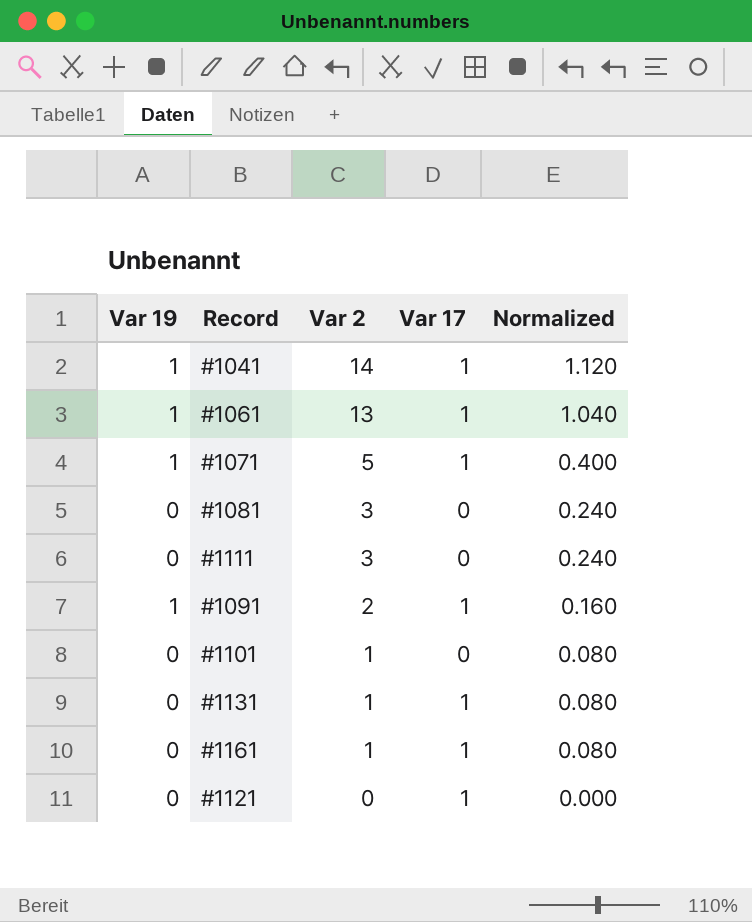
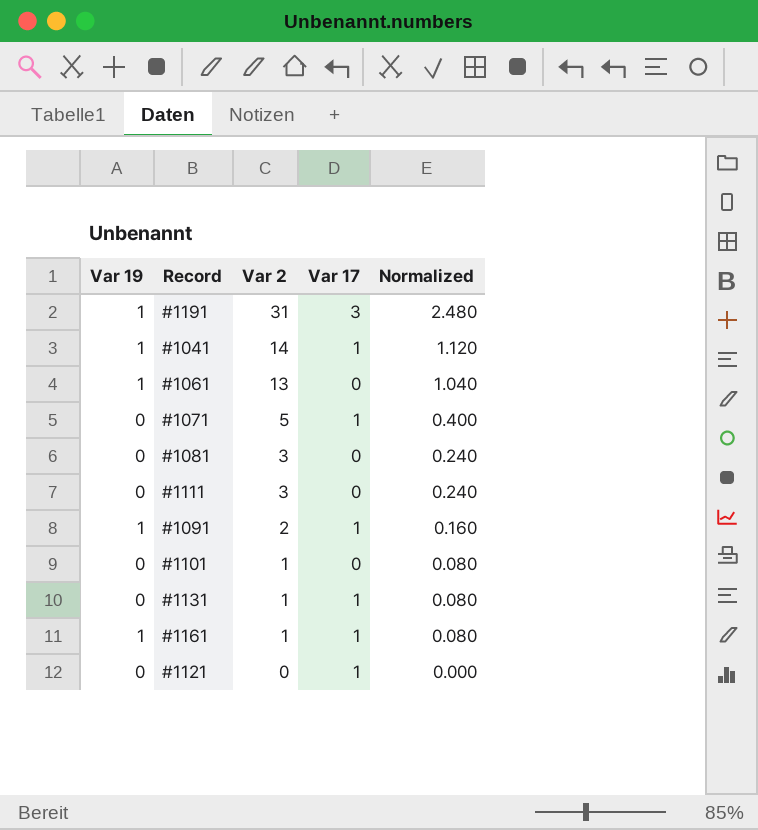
row #1191: none -> 1 | 31 | 3 | 2.480
#1061 | Var 17: 1 -> 0
#1071 | Var 19: 1 -> 0
#1161 | Var 19: 0 -> 1

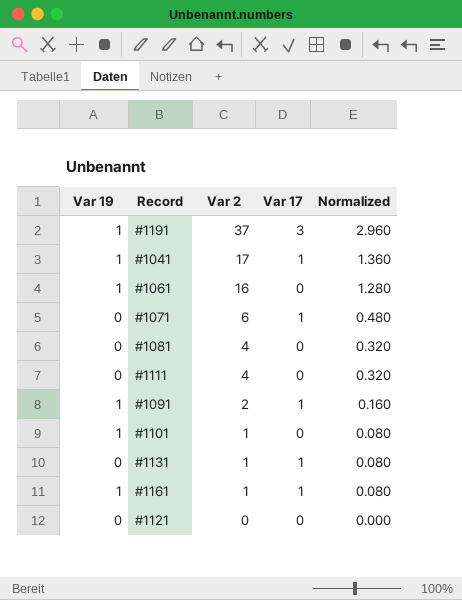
#1191 | Var 2: 31 -> 37
#1191 | Normalized: 2.480 -> 2.960
#1041 | Var 2: 14 -> 17
#1041 | Normalized: 1.120 -> 1.360
#1061 | Var 2: 13 -> 16
#1061 | Normalized: 1.040 -> 1.280
#1071 | Var 2: 5 -> 6
#1071 | Normalized: 0.400 -> 0.480
#1081 | Var 2: 3 -> 4
#1081 | Normalized: 0.240 -> 0.320
#1111 | Var 2: 3 -> 4
#1111 | Normalized: 0.240 -> 0.320
#1101 | Var 19: 0 -> 1
#1121 | Var 17: 1 -> 0

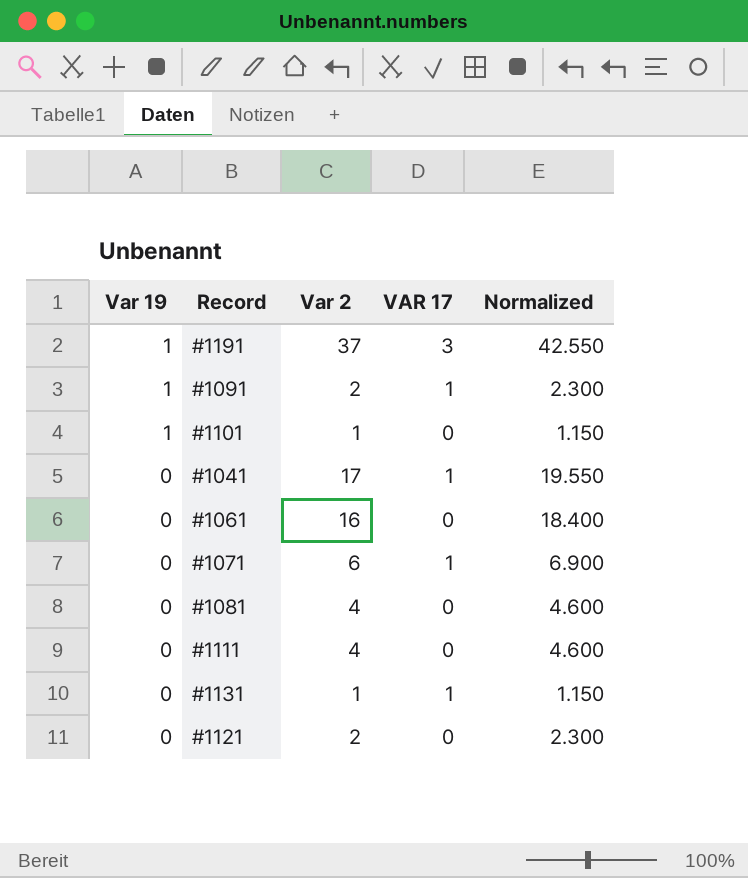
row order: Var 2 descending -> Var 19 descending
column name: Var 17 -> VAR 17
column Normalized | formula: [Var 2] * 0.08 -> [Var 2] * 1.15
row #1161: 1 | 1 | 1 | 0.080 -> none
#1041 | Var 19: 1 -> 0
#1061 | Var 19: 1 -> 0
#1121 | Var 2: 0 -> 2

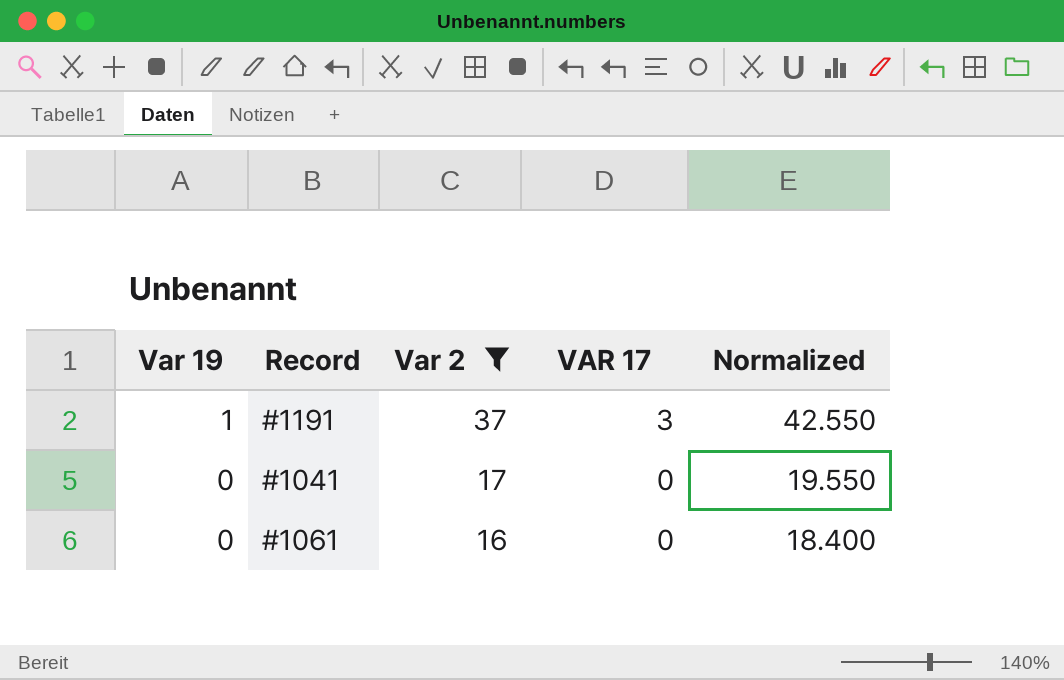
filter: none -> Var 2 >= 16
#1041 | VAR 17: 1 -> 0

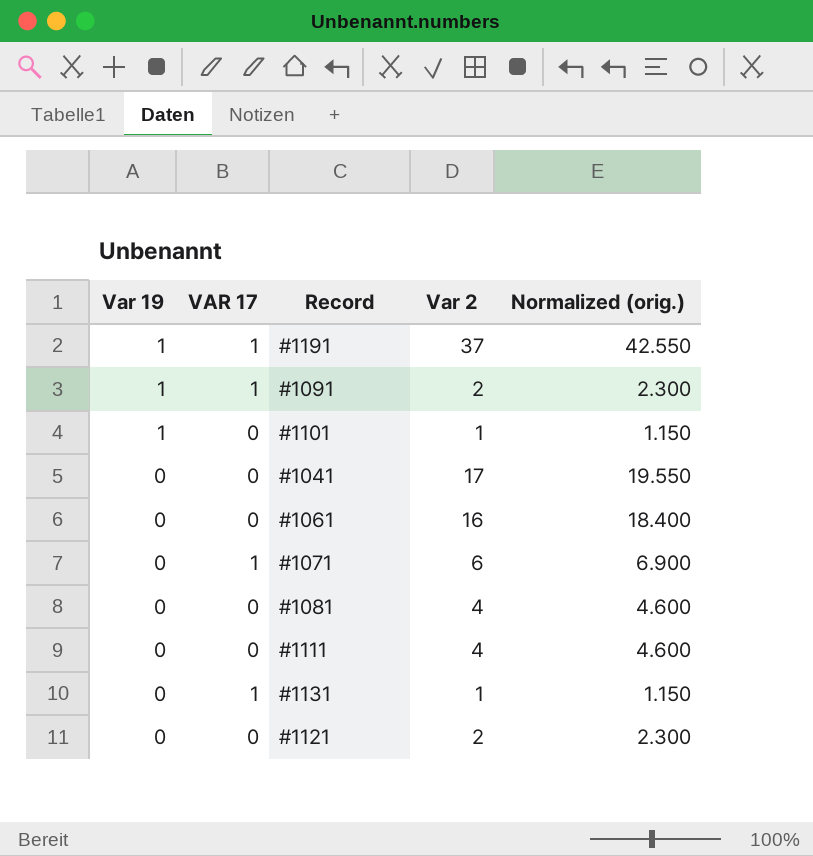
filter: Var 2 >= 16 -> none
column VAR 17 | position: 4 -> 2
column name: Normalized -> Normalized (orig.)
#1191 | VAR 17: 3 -> 1

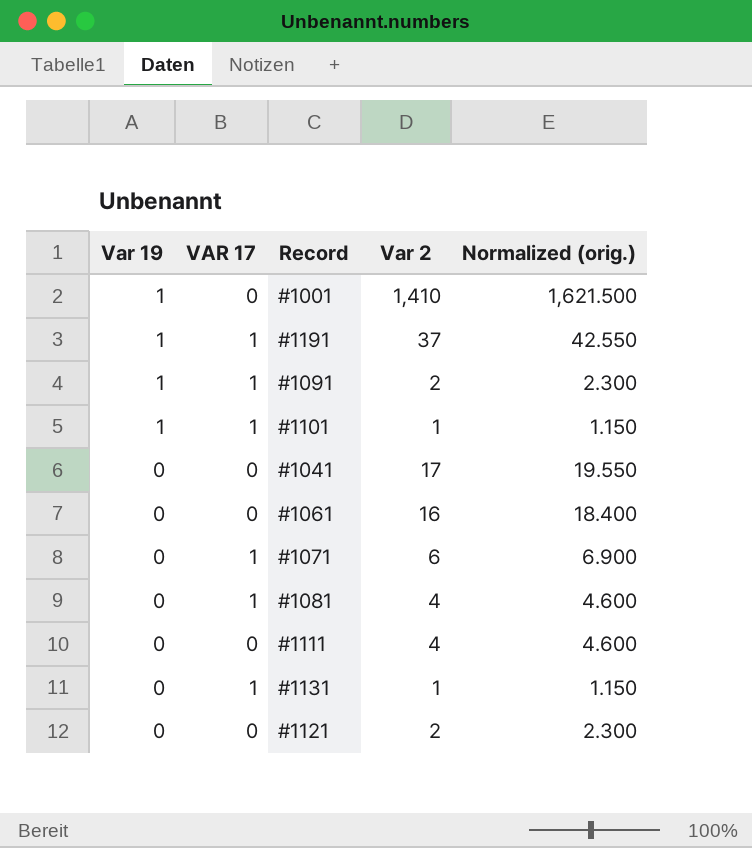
row #1001: none -> 1 | 0 | 1,410 | 1,621.500
#1101 | VAR 17: 0 -> 1
#1081 | VAR 17: 0 -> 1

